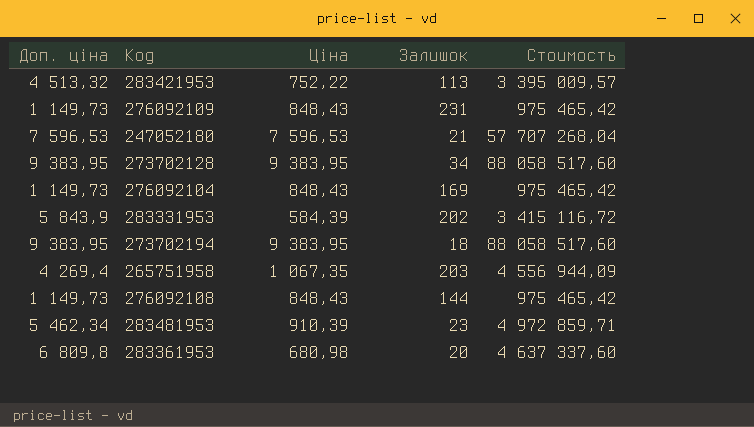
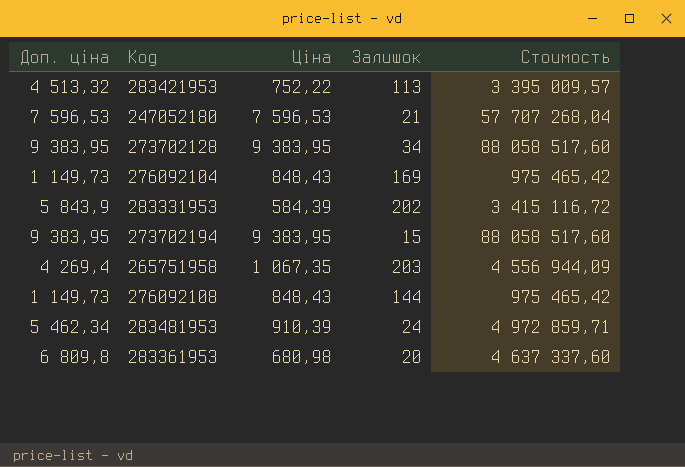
row 276092109: 1 149,73 | 848,43 | 231 | 975 465,42 -> none
273702194 | Залишок: 18 -> 15
283481953 | Залишок: 23 -> 24

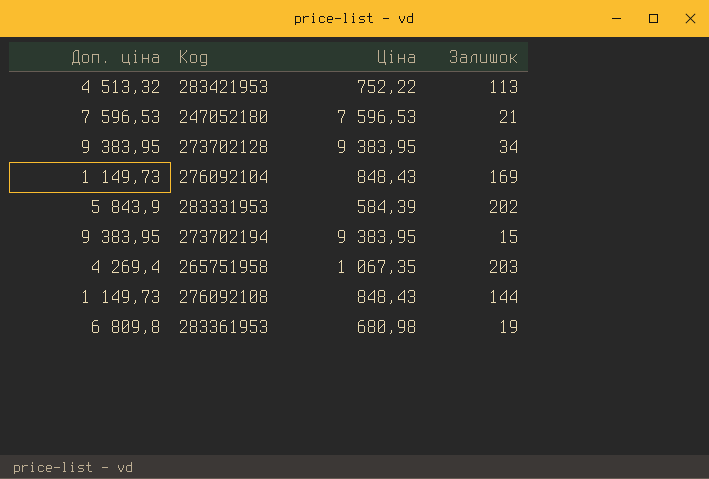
column Стоимость | formula: [Доп. ціна] * [Ціна] -> none
row 283481953: 5 462,34 | 910,39 | 24 | 4 972 859,71 -> none
283361953 | Залишок: 20 -> 19

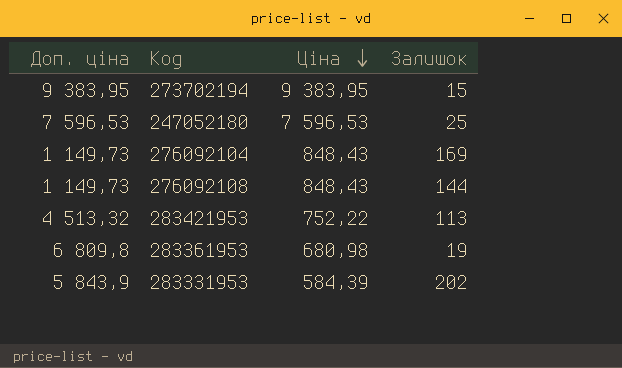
row order: none -> Ціна descending
row 273702128: 9 383,95 | 9 383,95 | 34 -> none
row 265751958: 4 269,4 | 1 067,35 | 203 -> none
247052180 | Залишок: 21 -> 25

